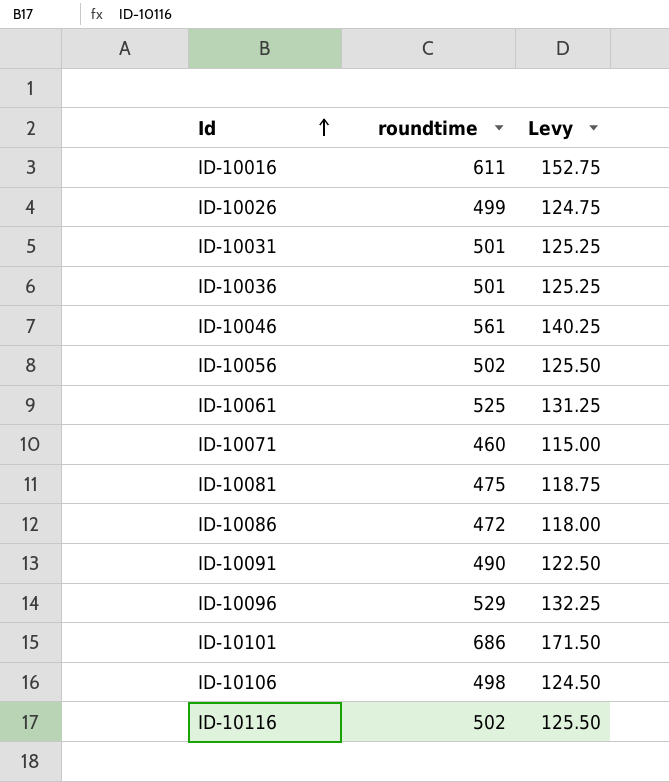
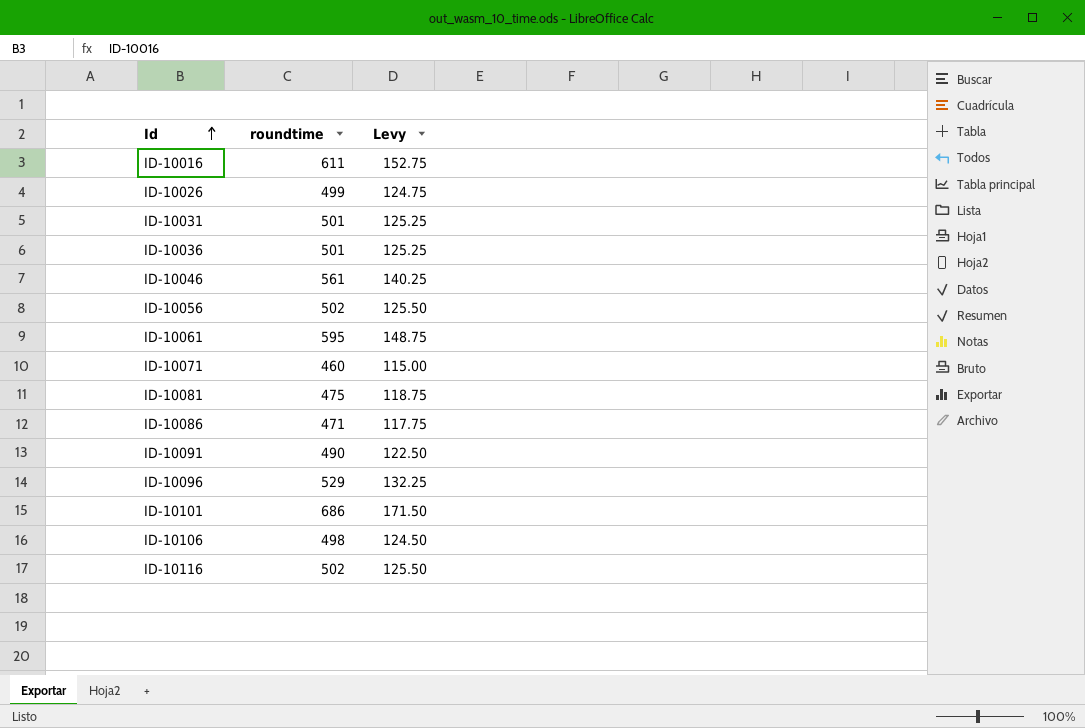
ID-10061 | roundtime: 525 -> 595
ID-10061 | Levy: 131.25 -> 148.75
ID-10086 | roundtime: 472 -> 471
ID-10086 | Levy: 118.00 -> 117.75

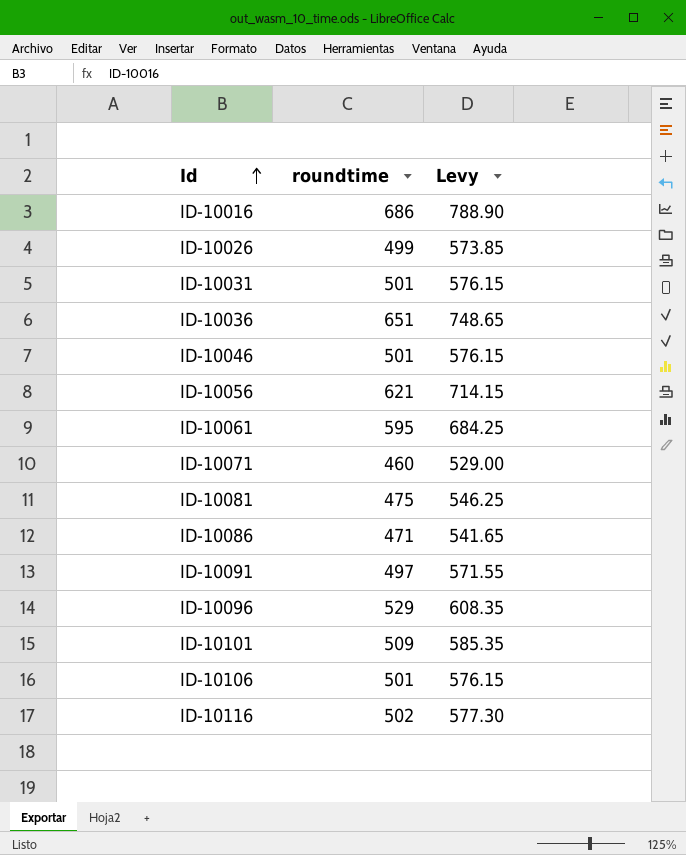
column Levy | formula: [roundtime] * 0.25 -> [roundtime] * 1.15
ID-10016 | roundtime: 611 -> 686
ID-10036 | roundtime: 501 -> 651
ID-10046 | roundtime: 561 -> 501
ID-10056 | roundtime: 502 -> 621
ID-10091 | roundtime: 490 -> 497
ID-10101 | roundtime: 686 -> 509
ID-10106 | roundtime: 498 -> 501

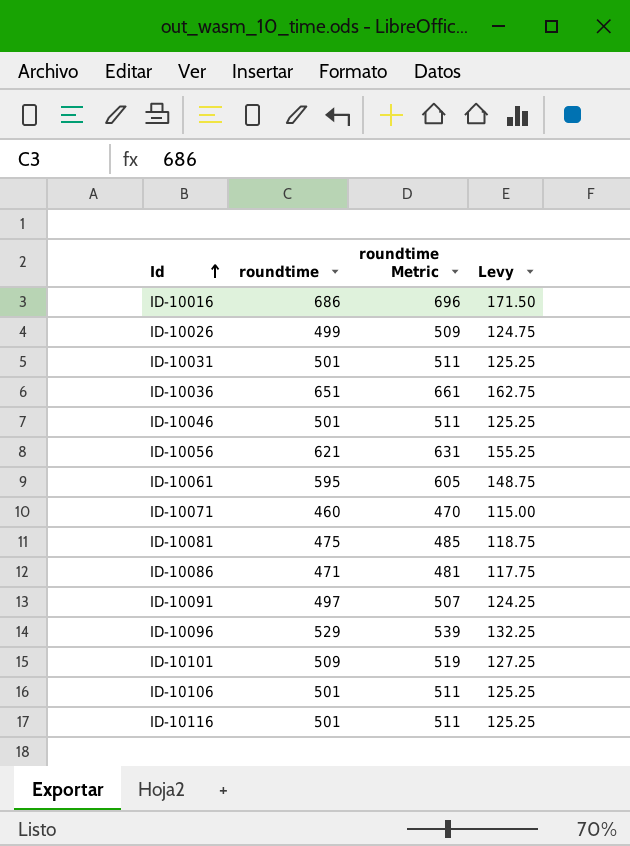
column roundtime Metric | formula: none -> [roundtime] + 10
column Levy | formula: [roundtime] * 1.15 -> [roundtime] * 0.25
ID-10116 | roundtime: 502 -> 501

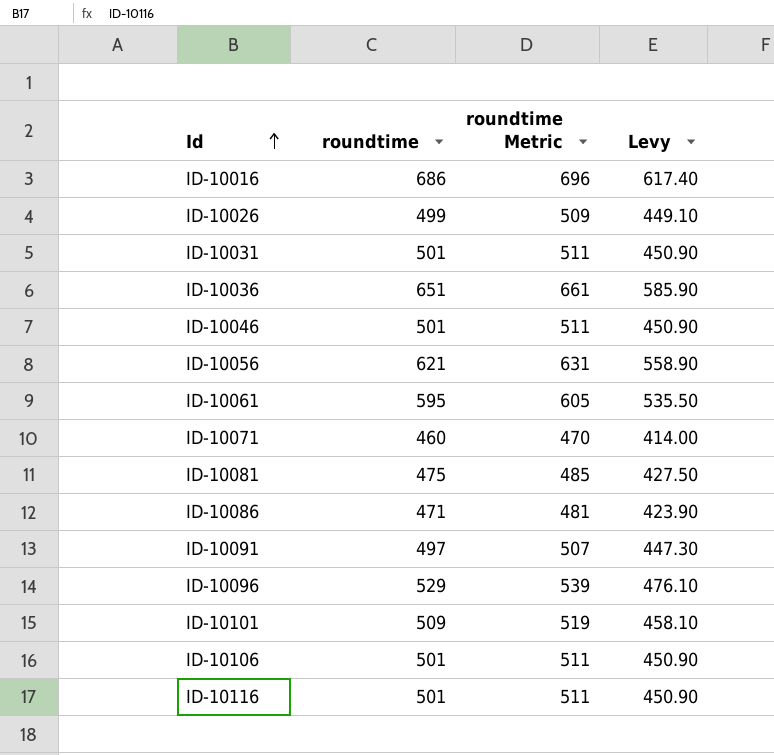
column Levy | formula: [roundtime] * 0.25 -> [roundtime] * 0.9

